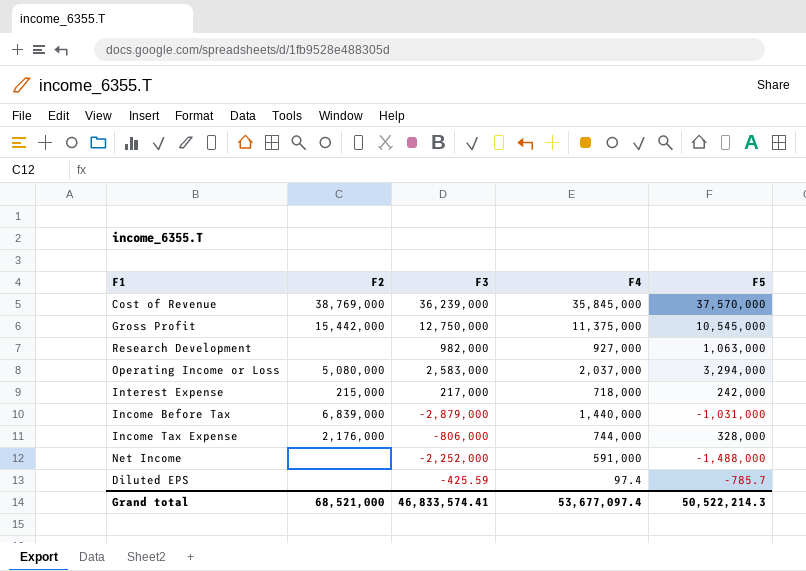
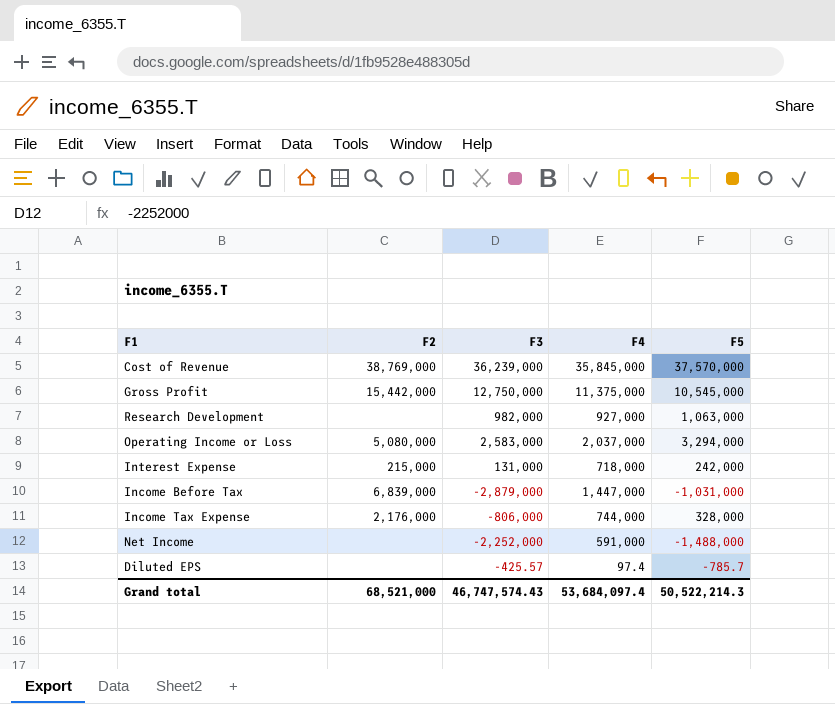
Interest Expense | F3: 217,000 -> 131,000
Income Before Tax | F4: 1,440,000 -> 1,447,000
Diluted EPS | F3: -425.59 -> -425.57
Grand total | F3: 46,833,574.41 -> 46,747,574.43
Grand total | F4: 53,677,097.4 -> 53,684,097.4

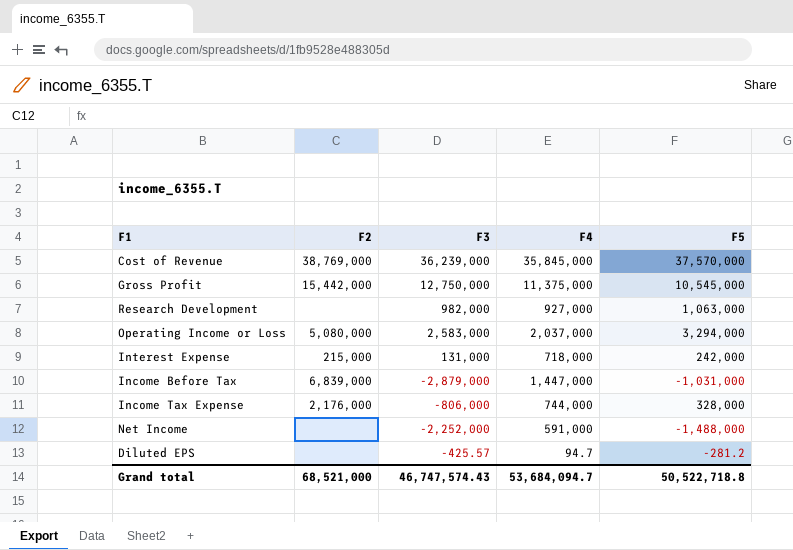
Diluted EPS | F4: 97.4 -> 94.7
Diluted EPS | F5: -785.7 -> -281.2
Grand total | F4: 53,684,097.4 -> 53,684,094.7
Grand total | F5: 50,522,214.3 -> 50,522,718.8

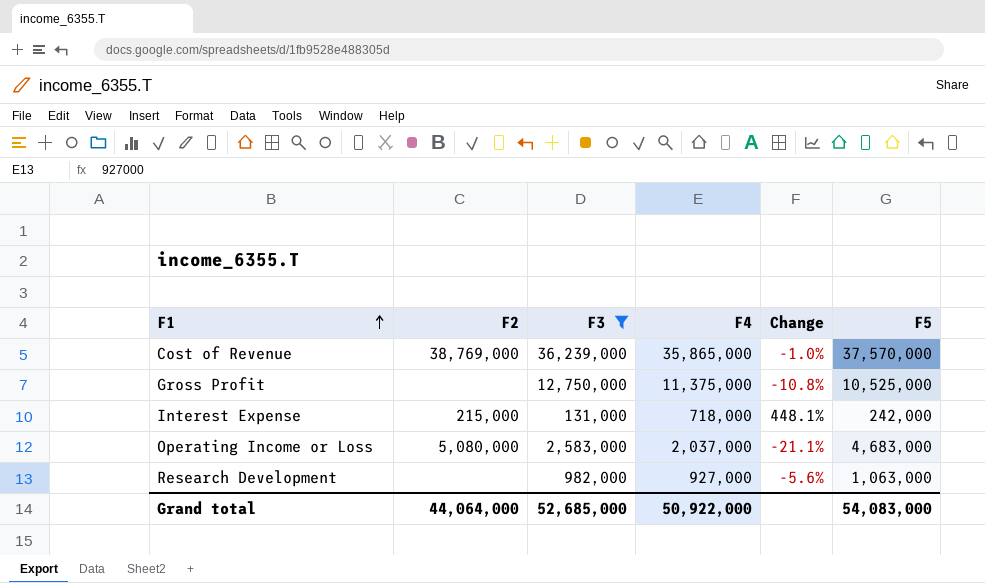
filter: none -> F3 >= 131,000
row order: none -> F1 ascending
column Change | formula: none -> ([F4] - [F3]) / [F3]
Cost of Revenue | F4: 35,845,000 -> 35,865,000
Gross Profit | F2: 15,442,000 -> none
Gross Profit | F5: 10,545,000 -> 10,525,000
Operating Income or Loss | F5: 3,294,000 -> 4,683,000
Grand total | F2: 68,521,000 -> 44,064,000
Grand total | F3: 46,747,574.43 -> 52,685,000
Grand total | F4: 53,684,094.7 -> 50,922,000
Grand total | F5: 50,522,718.8 -> 54,083,000

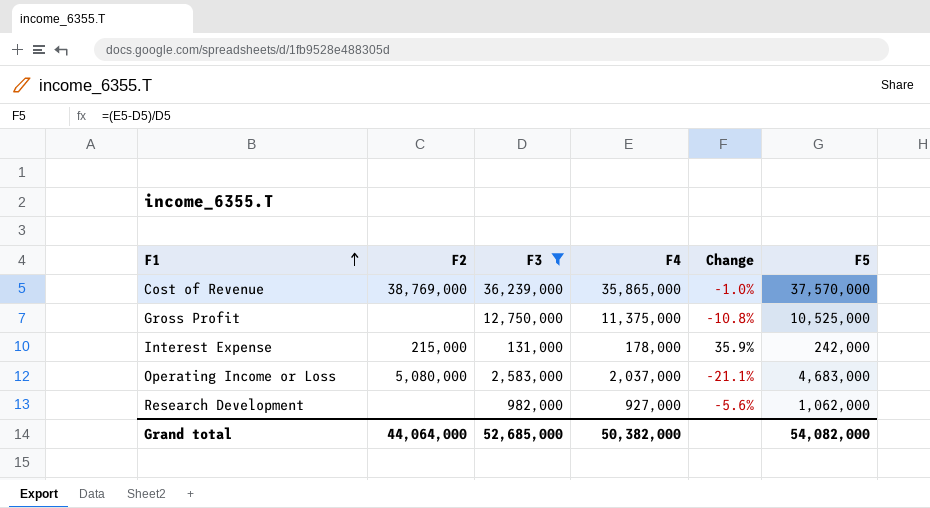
Interest Expense | F4: 718,000 -> 178,000
Interest Expense | Change: 448.1% -> 35.9%
Research Development | F5: 1,063,000 -> 1,062,000
Grand total | F4: 50,922,000 -> 50,382,000
Grand total | F5: 54,083,000 -> 54,082,000

